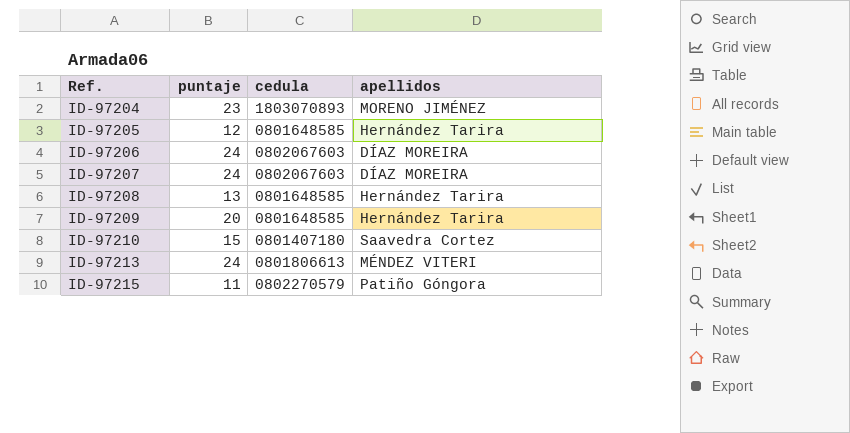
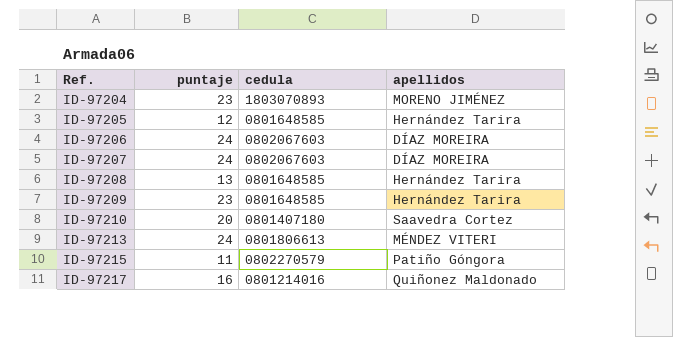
ID-97209 | puntaje: 20 -> 23
ID-97210 | puntaje: 15 -> 20
row ID-97217: none -> 16 | 0801214016 | Quiñonez Maldonado

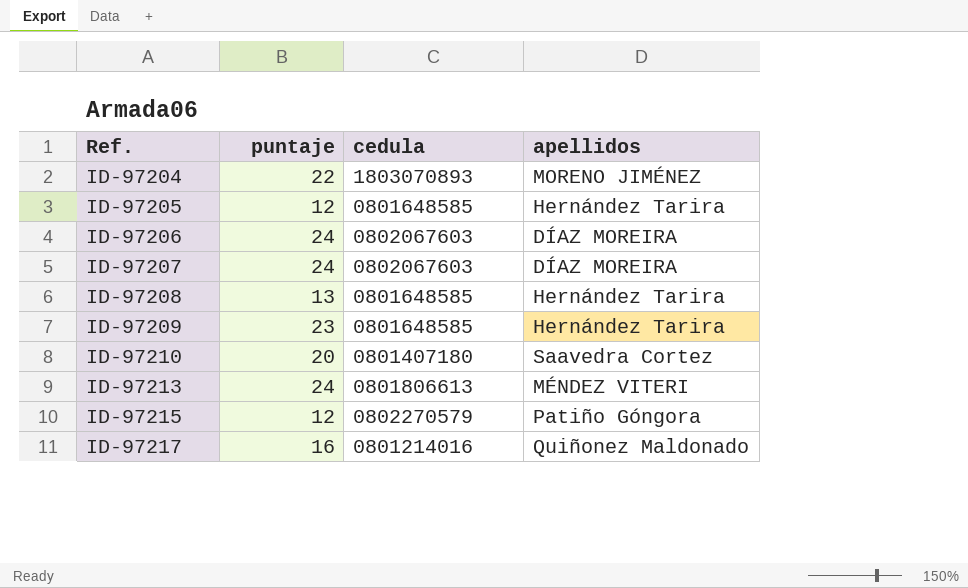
ID-97204 | puntaje: 23 -> 22
ID-97215 | puntaje: 11 -> 12

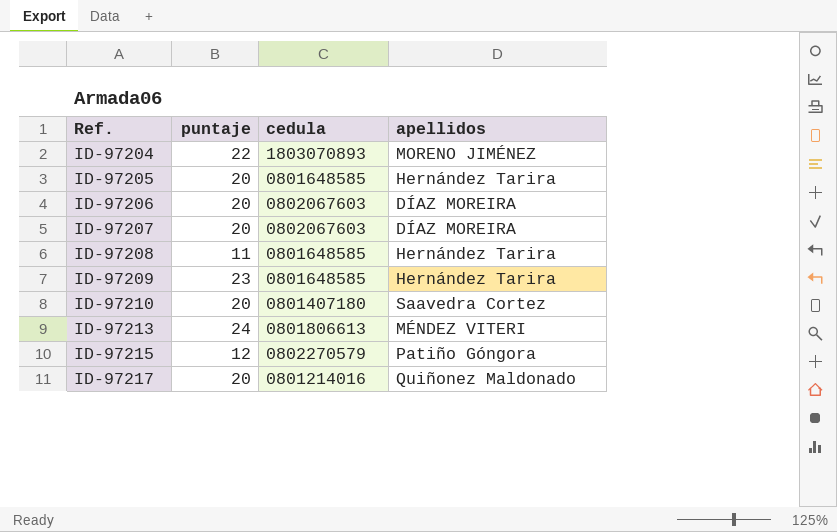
ID-97205 | puntaje: 12 -> 20
ID-97206 | puntaje: 24 -> 20
ID-97207 | puntaje: 24 -> 20
ID-97208 | puntaje: 13 -> 11
ID-97217 | puntaje: 16 -> 20

